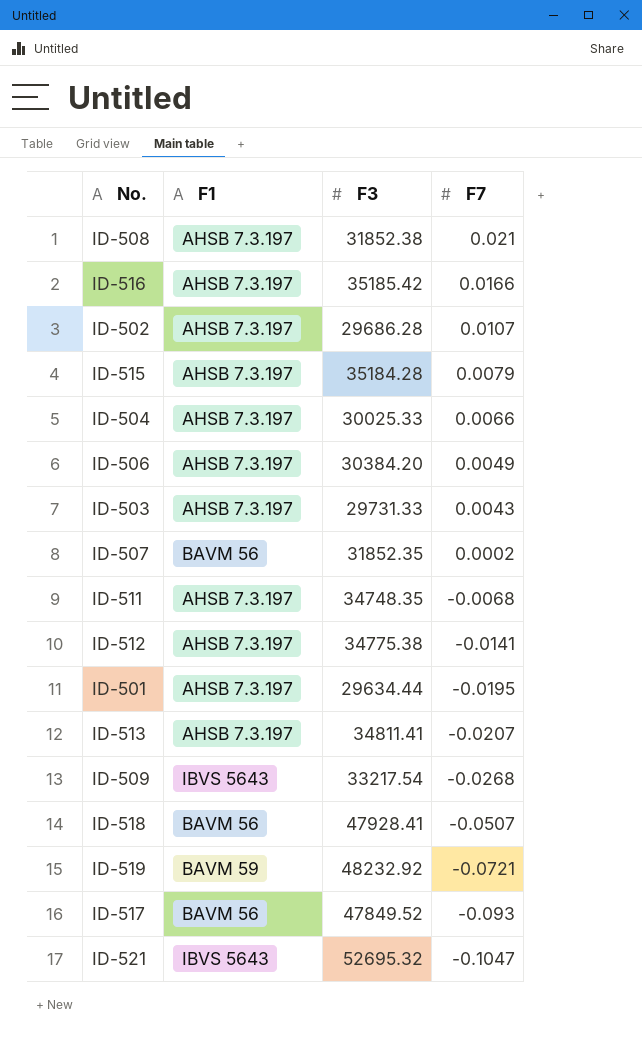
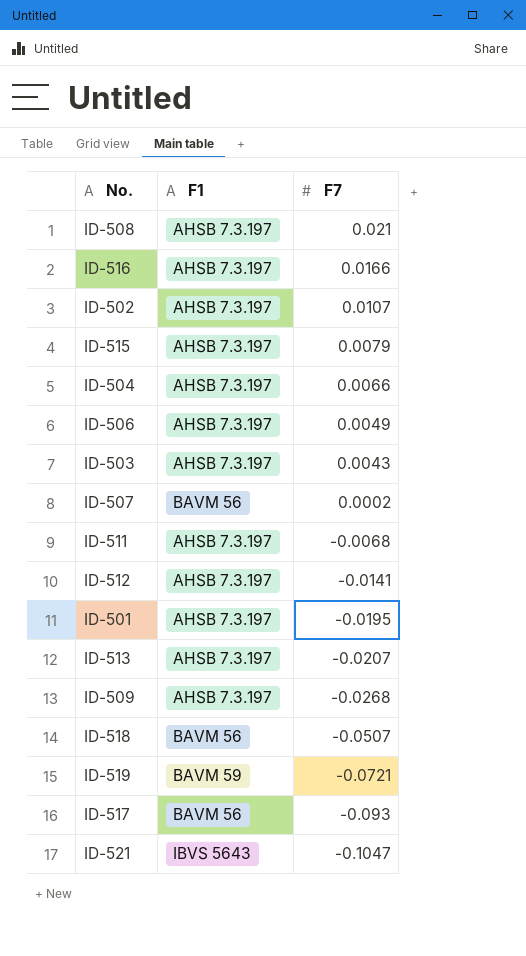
column F3 | position: 3 -> none
ID-509 | F1: IBVS 5643 -> AHSB 7.3.197

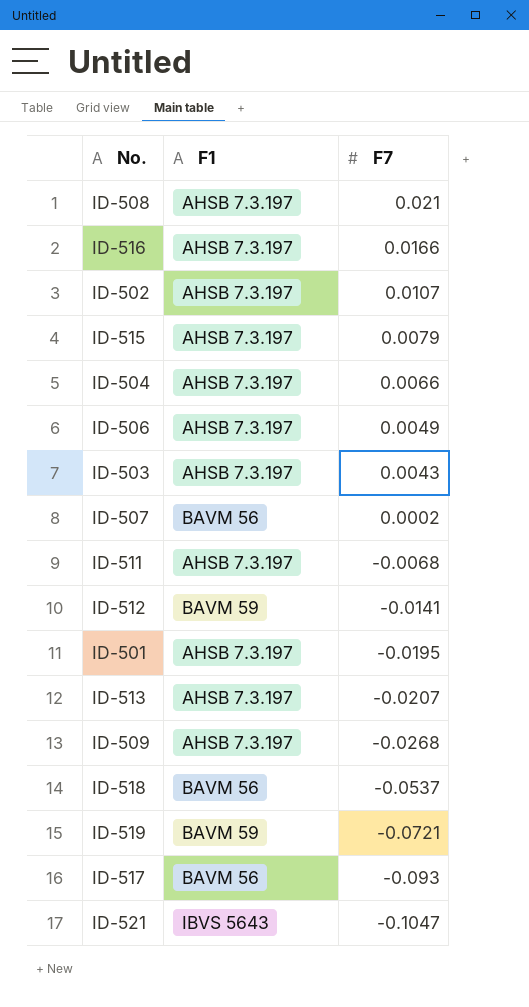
ID-512 | F1: AHSB 7.3.197 -> BAVM 59
ID-518 | F7: -0.0507 -> -0.0537

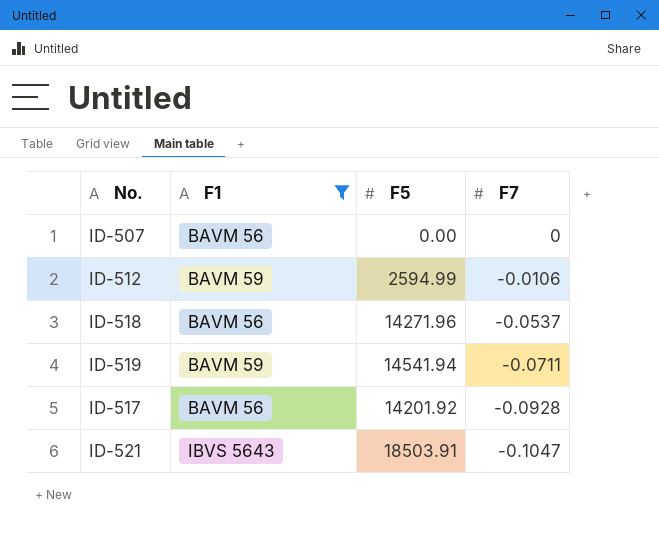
filter: none -> F1 != AHSB 7.3.197
column F5 | position: none -> 3
ID-507 | F7: 0.0002 -> 0
ID-512 | F7: -0.0141 -> -0.0106
ID-519 | F7: -0.0721 -> -0.0711
ID-517 | F7: -0.093 -> -0.0928

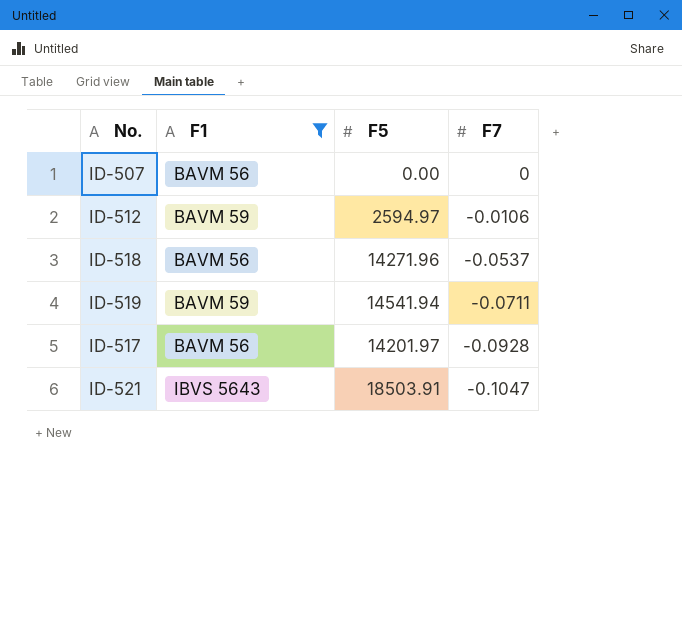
ID-512 | F5: 2594.99 -> 2594.97
ID-517 | F5: 14201.92 -> 14201.97

